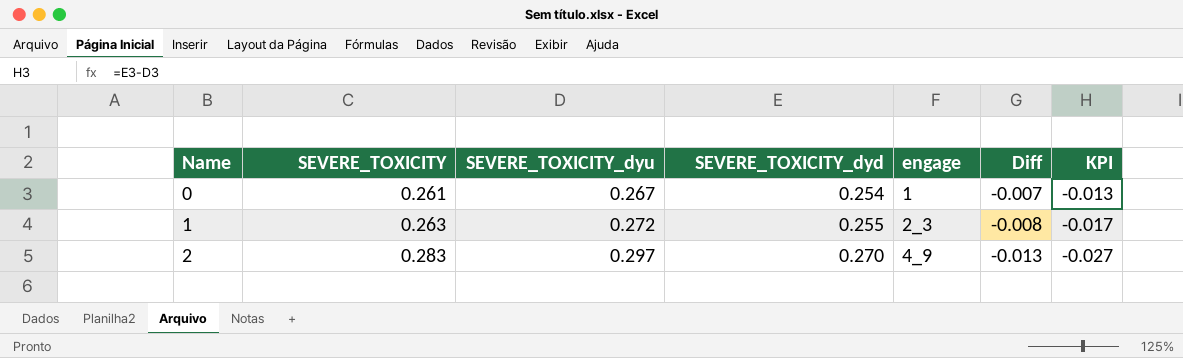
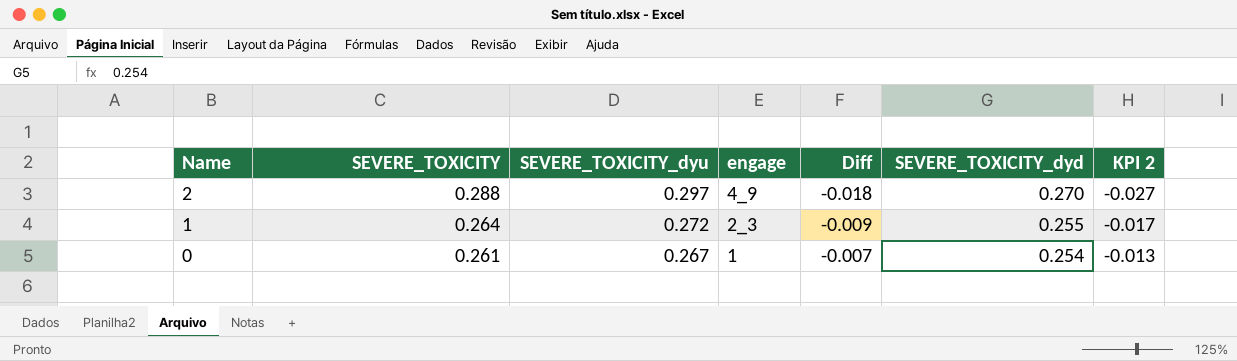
row order: Name ascending -> Name descending
column SEVERE_TOXICITY_dyd | position: 4 -> 6
column name: KPI -> KPI 2
2 | SEVERE_TOXICITY: 0.283 -> 0.288
2 | Diff: -0.013 -> -0.018
1 | SEVERE_TOXICITY: 0.263 -> 0.264
1 | Diff: -0.008 -> -0.009

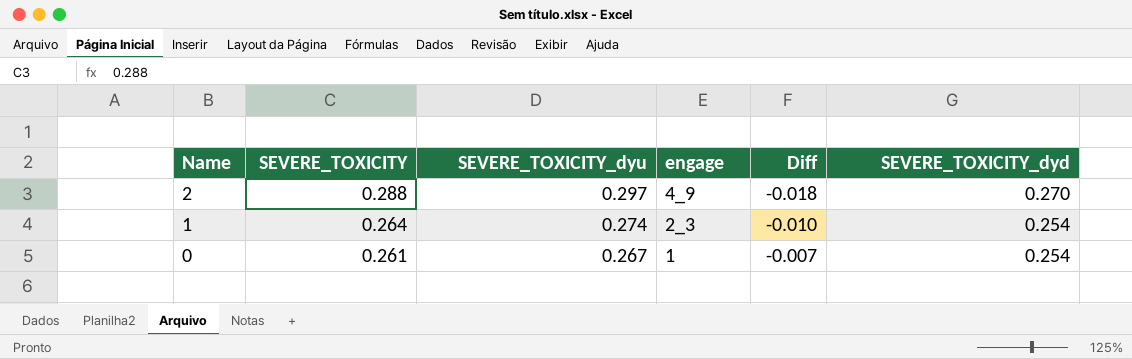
column KPI 2 | formula: [SEVERE_TOXICITY_dyd] - [SEVERE_TOXICITY_dyu] -> none
1 | SEVERE_TOXICITY_dyu: 0.272 -> 0.274
1 | Diff: -0.009 -> -0.010
1 | SEVERE_TOXICITY_dyd: 0.255 -> 0.254

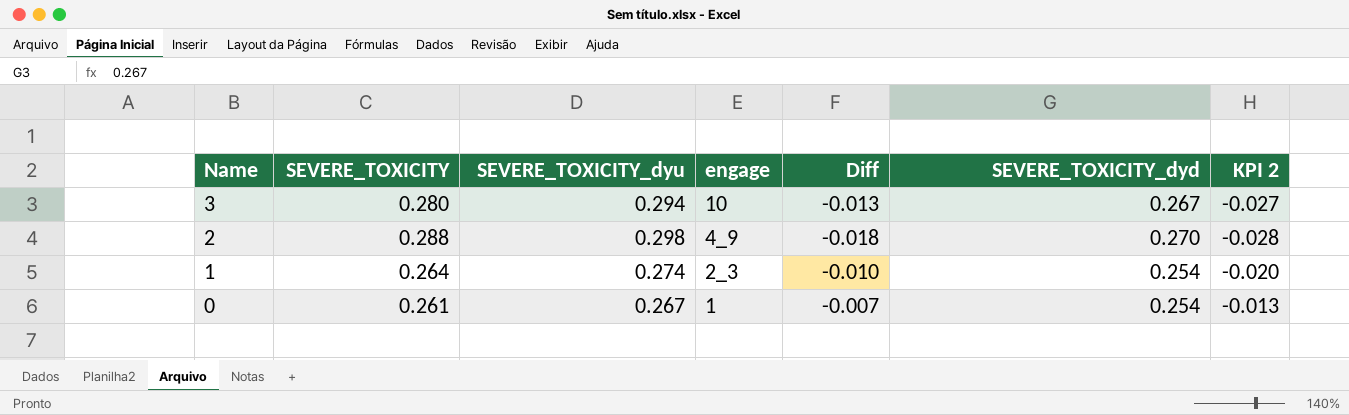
column KPI 2 | formula: none -> [SEVERE_TOXICITY_dyd] - [SEVERE_TOXICITY_dyu]
row 3: none -> 0.280 | 0.294 | 10 | -0.013 | 0.267 | -0.027
2 | SEVERE_TOXICITY_dyu: 0.297 -> 0.298

